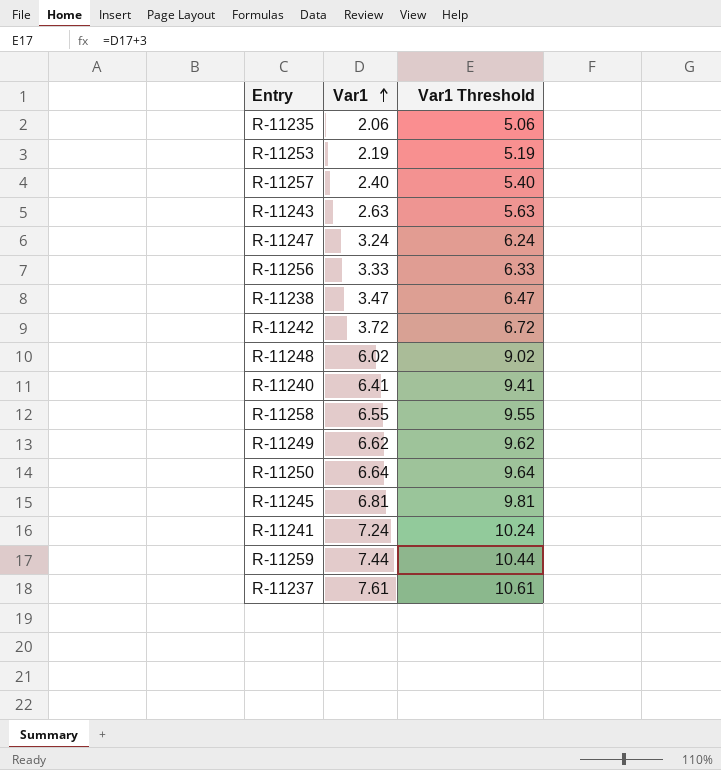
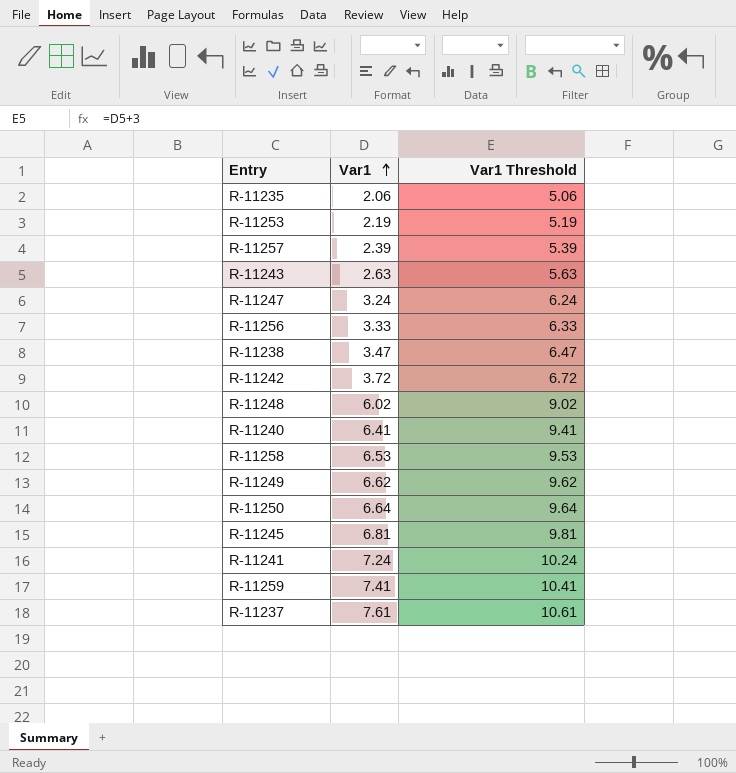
R-11257 | Var1: 2.40 -> 2.39
R-11257 | Var1 Threshold: 5.40 -> 5.39
R-11258 | Var1: 6.55 -> 6.53
R-11258 | Var1 Threshold: 9.55 -> 9.53
R-11259 | Var1: 7.44 -> 7.41
R-11259 | Var1 Threshold: 10.44 -> 10.41

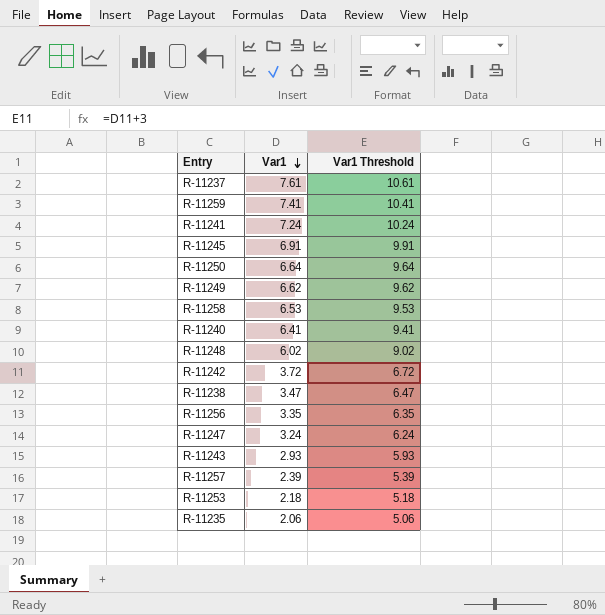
row order: Var1 ascending -> Var1 descending
R-11245 | Var1: 6.81 -> 6.91
R-11245 | Var1 Threshold: 9.81 -> 9.91
R-11256 | Var1: 3.33 -> 3.35
R-11256 | Var1 Threshold: 6.33 -> 6.35
R-11243 | Var1: 2.63 -> 2.93
R-11243 | Var1 Threshold: 5.63 -> 5.93
R-11253 | Var1: 2.19 -> 2.18
R-11253 | Var1 Threshold: 5.19 -> 5.18

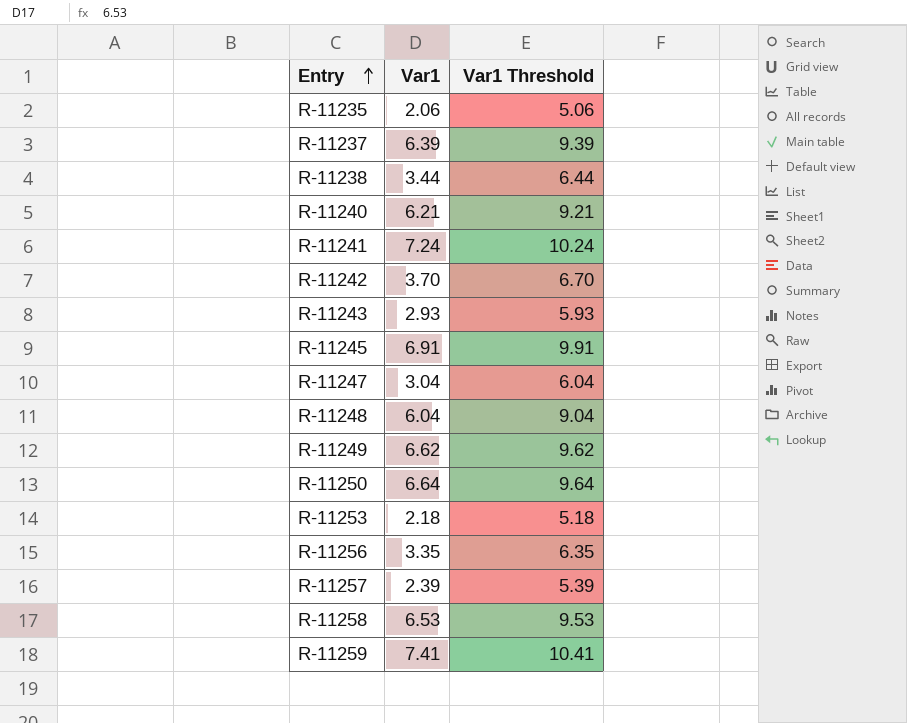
row order: Var1 descending -> Entry ascending
R-11237 | Var1: 7.61 -> 6.39
R-11237 | Var1 Threshold: 10.61 -> 9.39
R-11238 | Var1: 3.47 -> 3.44
R-11238 | Var1 Threshold: 6.47 -> 6.44
R-11240 | Var1: 6.41 -> 6.21
R-11240 | Var1 Threshold: 9.41 -> 9.21
R-11242 | Var1: 3.72 -> 3.70
R-11242 | Var1 Threshold: 6.72 -> 6.70
R-11247 | Var1: 3.24 -> 3.04
R-11247 | Var1 Threshold: 6.24 -> 6.04
R-11248 | Var1: 6.02 -> 6.04
R-11248 | Var1 Threshold: 9.02 -> 9.04

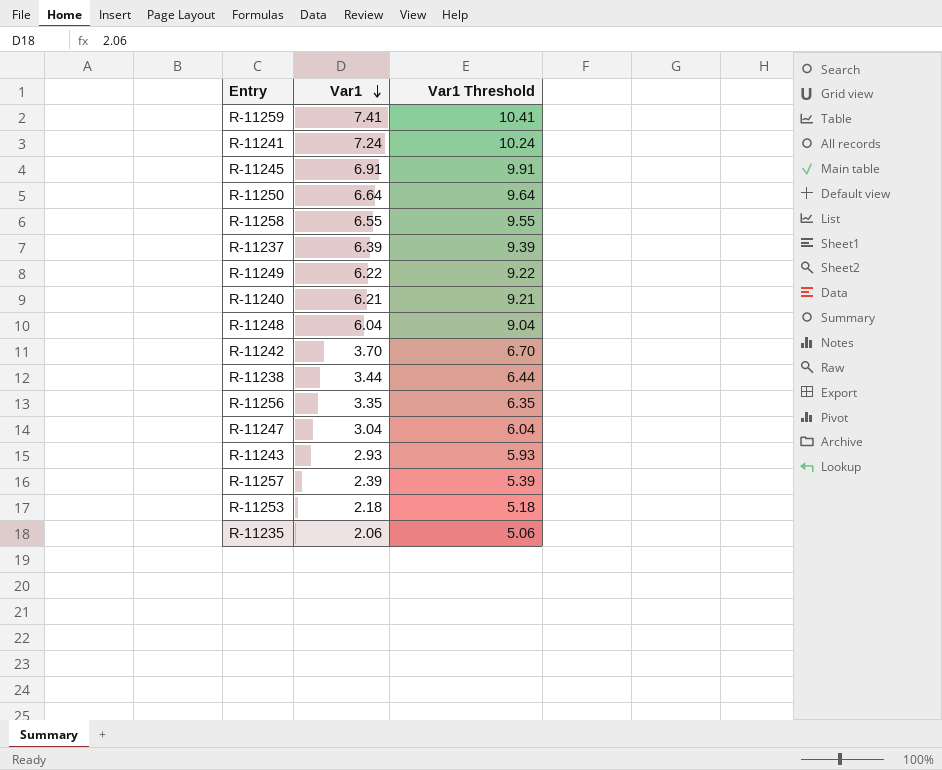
row order: Entry ascending -> Var1 descending
R-11258 | Var1: 6.53 -> 6.55
R-11258 | Var1 Threshold: 9.53 -> 9.55
R-11249 | Var1: 6.62 -> 6.22
R-11249 | Var1 Threshold: 9.62 -> 9.22

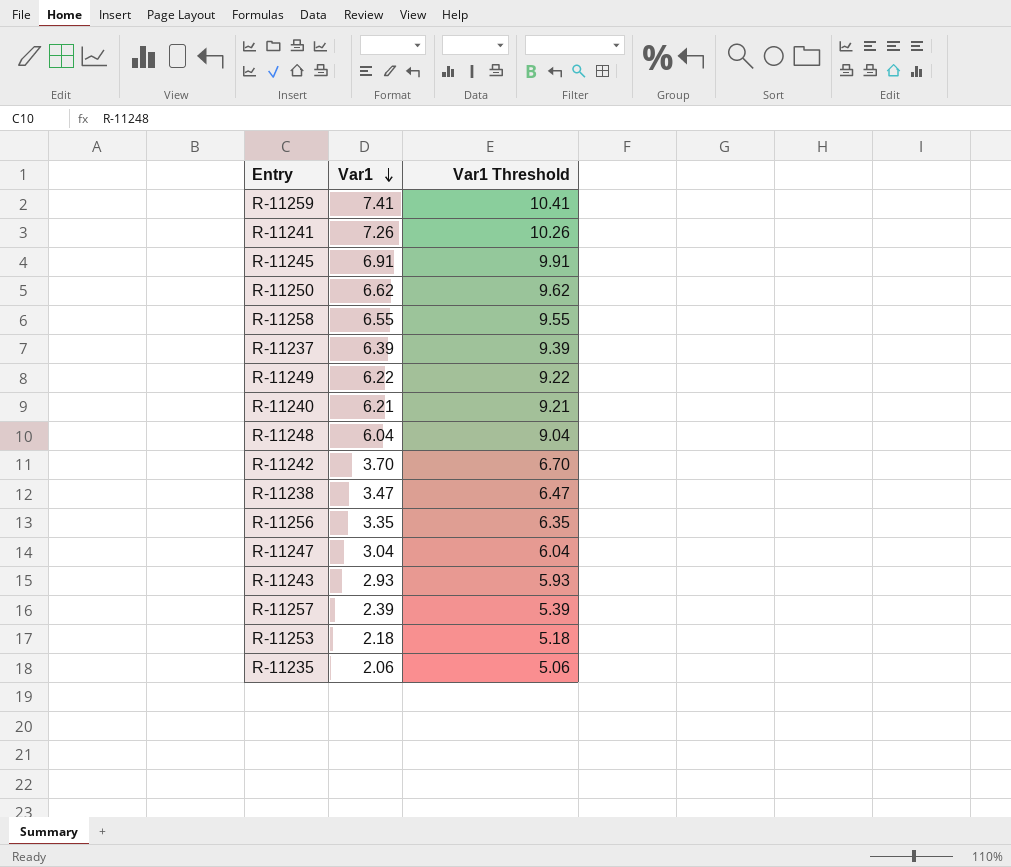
R-11241 | Var1: 7.24 -> 7.26
R-11241 | Var1 Threshold: 10.24 -> 10.26
R-11250 | Var1: 6.64 -> 6.62
R-11250 | Var1 Threshold: 9.64 -> 9.62
R-11238 | Var1: 3.44 -> 3.47
R-11238 | Var1 Threshold: 6.44 -> 6.47

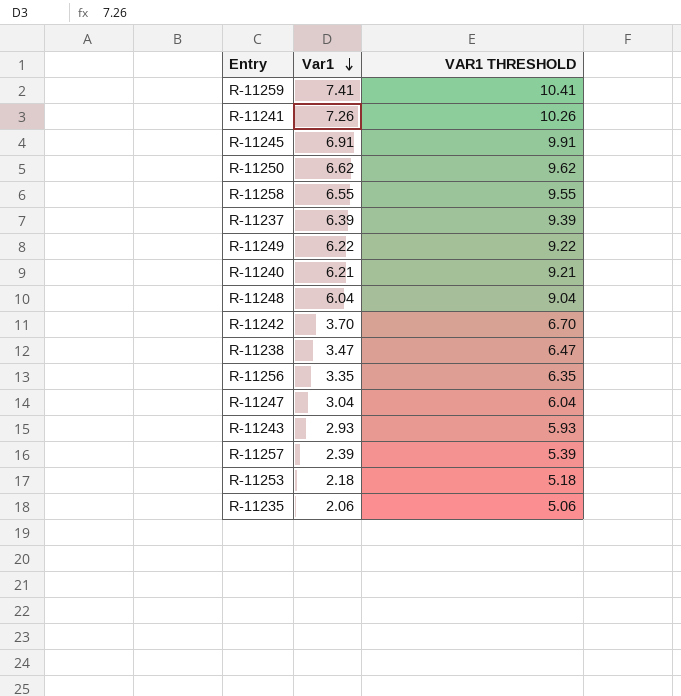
column name: Var1 Threshold -> VAR1 THRESHOLD

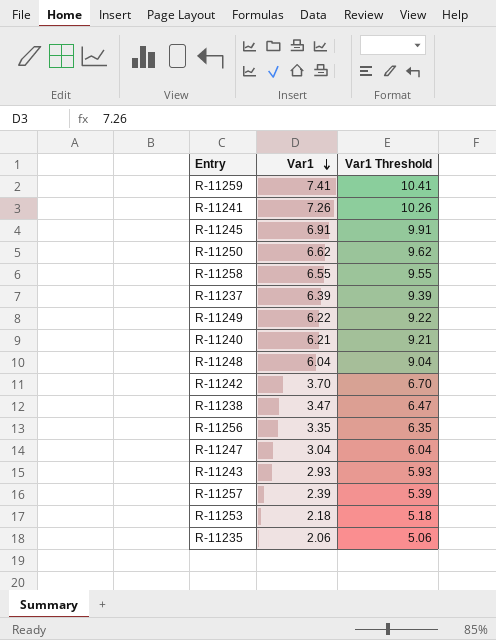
column name: VAR1 THRESHOLD -> Var1 Threshold

